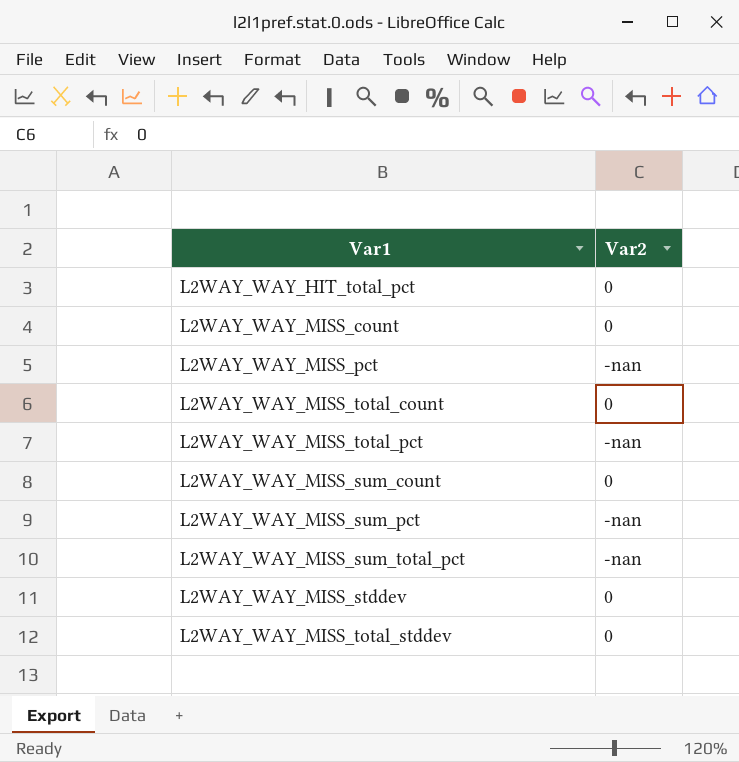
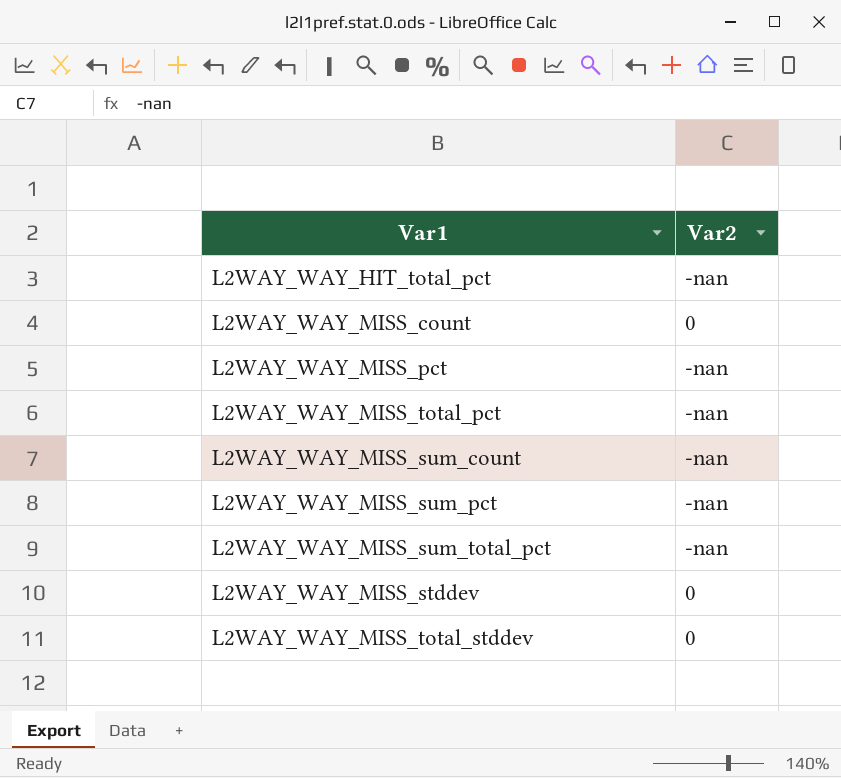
row L2WAY_WAY_MISS_total_count: 0 -> none
L2WAY_WAY_HIT_total_pct | Var2: 0 -> -nan
L2WAY_WAY_MISS_sum_count | Var2: 0 -> -nan

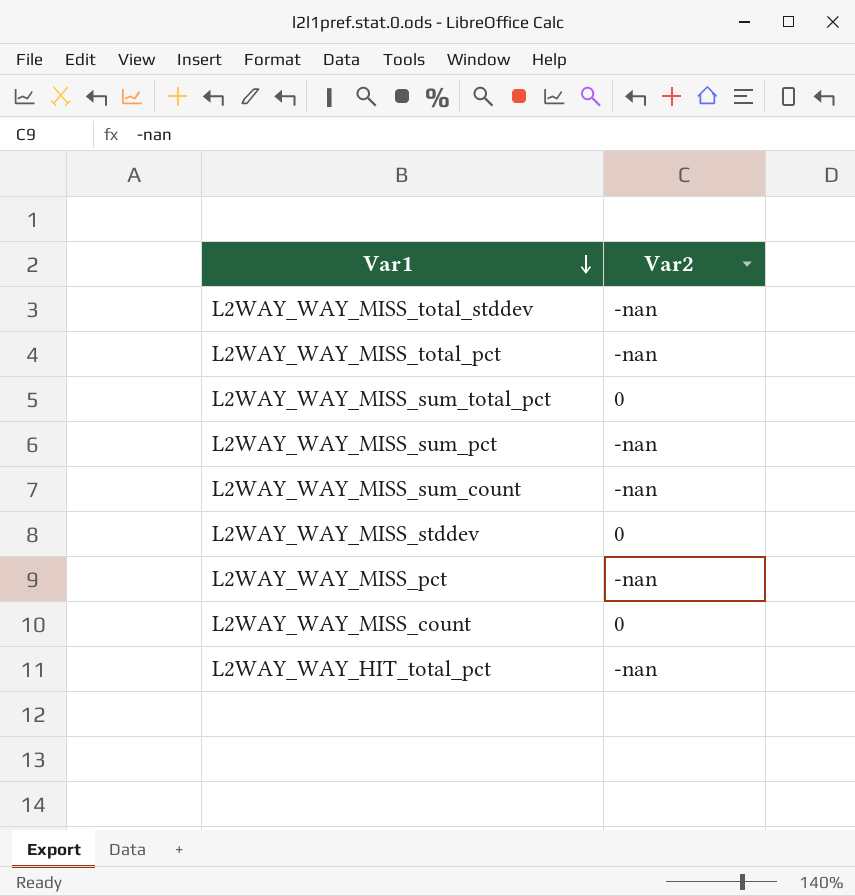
row order: none -> Var1 descending
L2WAY_WAY_MISS_total_stddev | Var2: 0 -> -nan
L2WAY_WAY_MISS_sum_total_pct | Var2: -nan -> 0

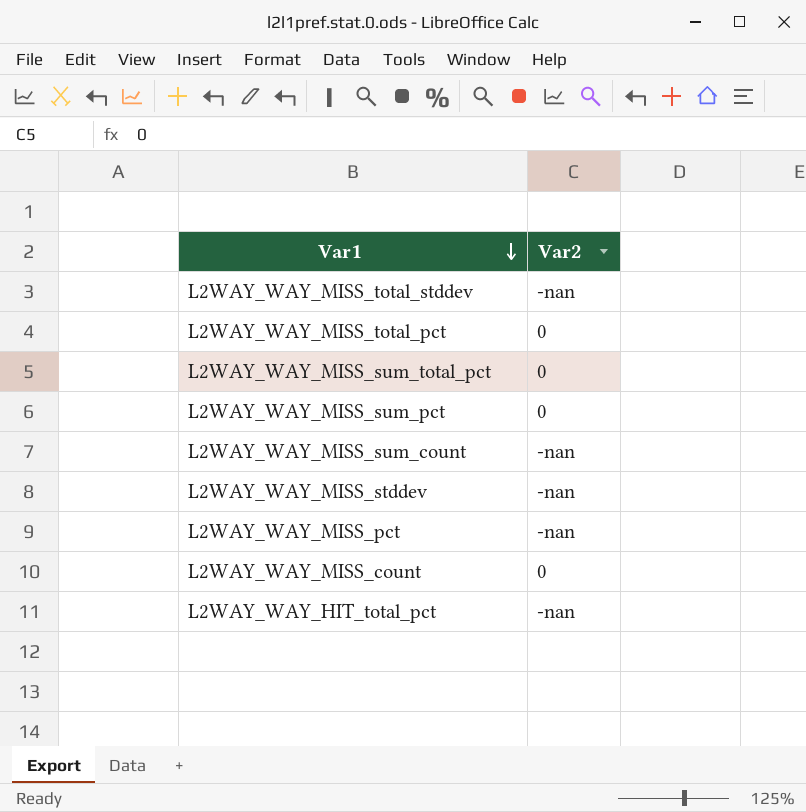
L2WAY_WAY_MISS_total_pct | Var2: -nan -> 0
L2WAY_WAY_MISS_sum_pct | Var2: -nan -> 0
L2WAY_WAY_MISS_stddev | Var2: 0 -> -nan

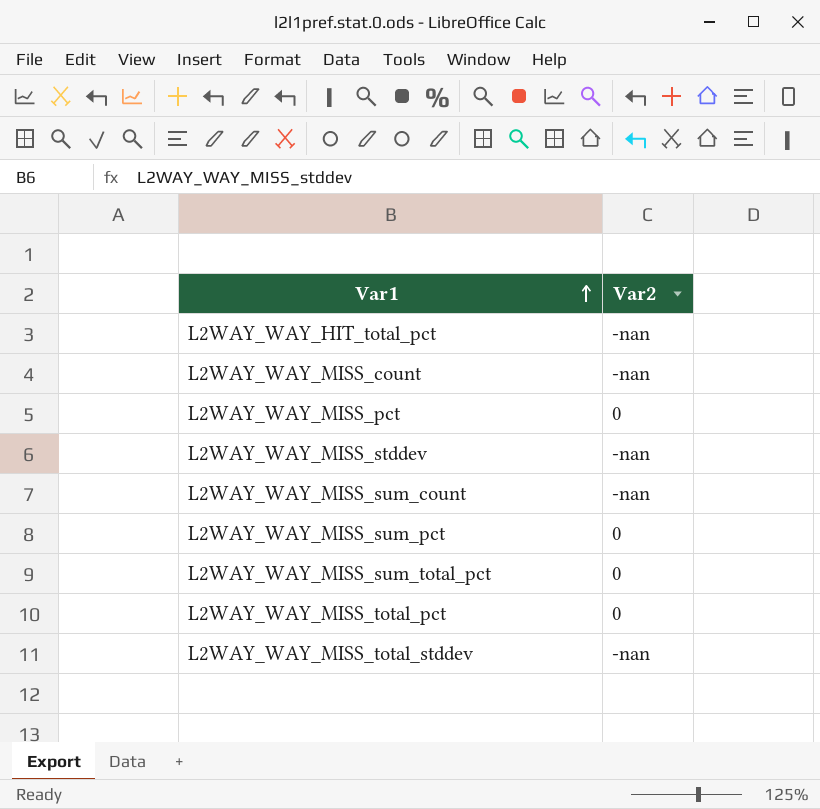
row order: Var1 descending -> Var1 ascending
L2WAY_WAY_MISS_count | Var2: 0 -> -nan
L2WAY_WAY_MISS_pct | Var2: -nan -> 0

